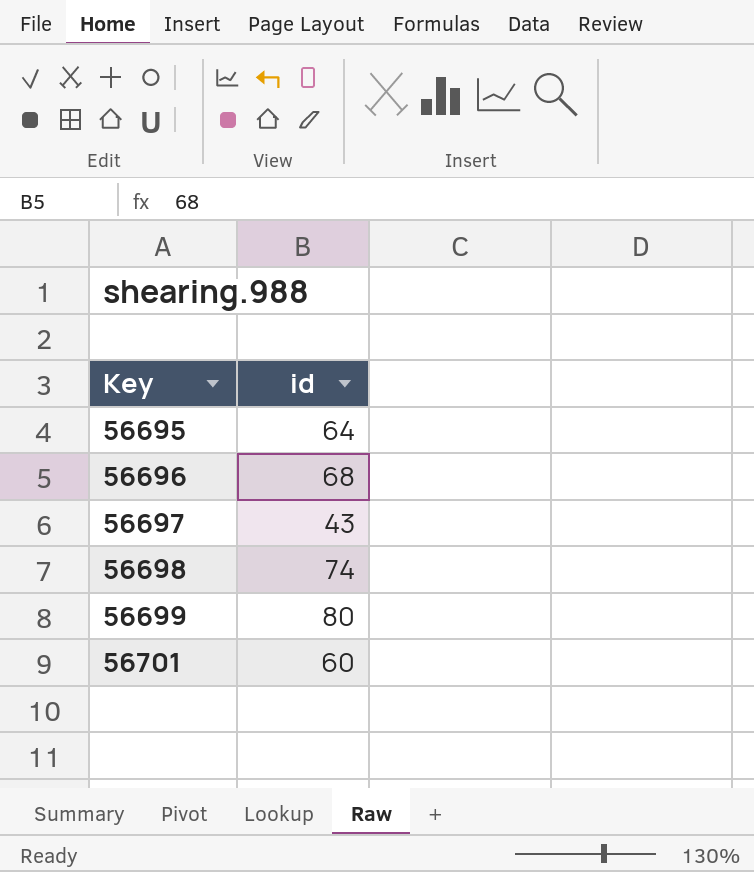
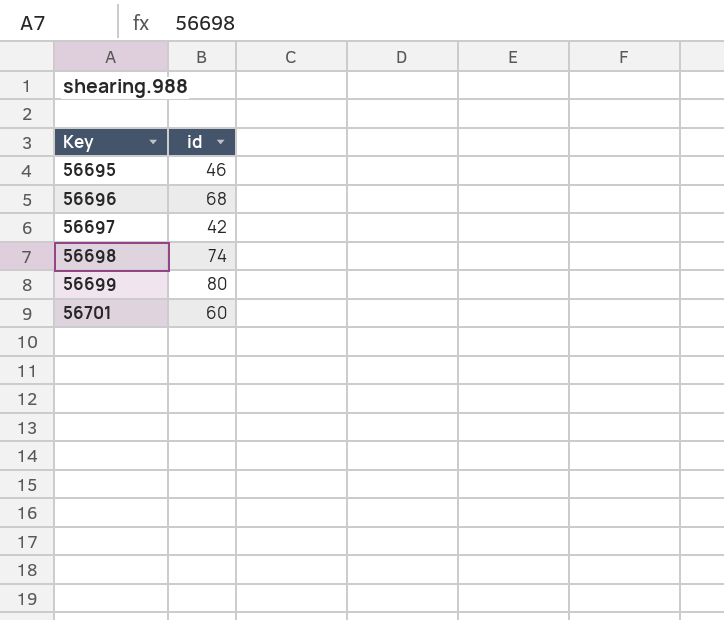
56695 | id: 64 -> 46
56697 | id: 43 -> 42

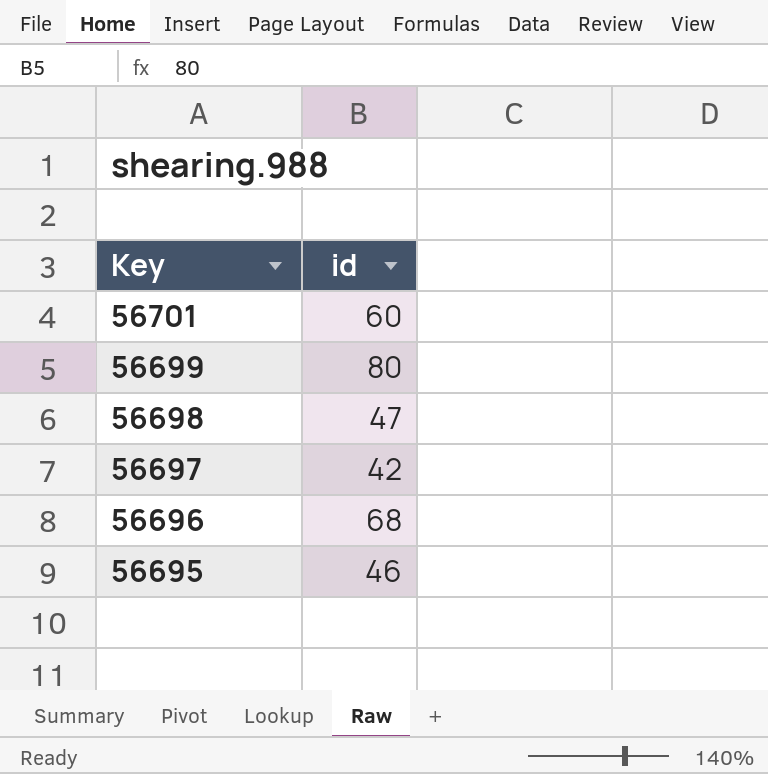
row order: Key ascending -> Key descending
56698 | id: 74 -> 47

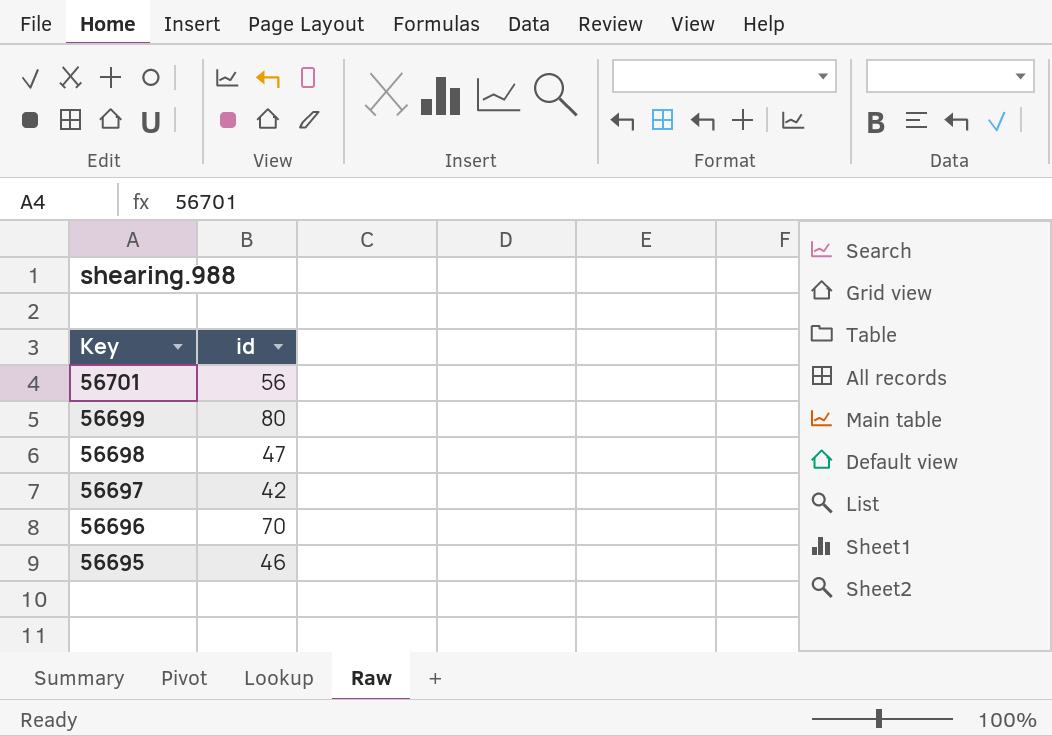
56701 | id: 60 -> 56
56696 | id: 68 -> 70

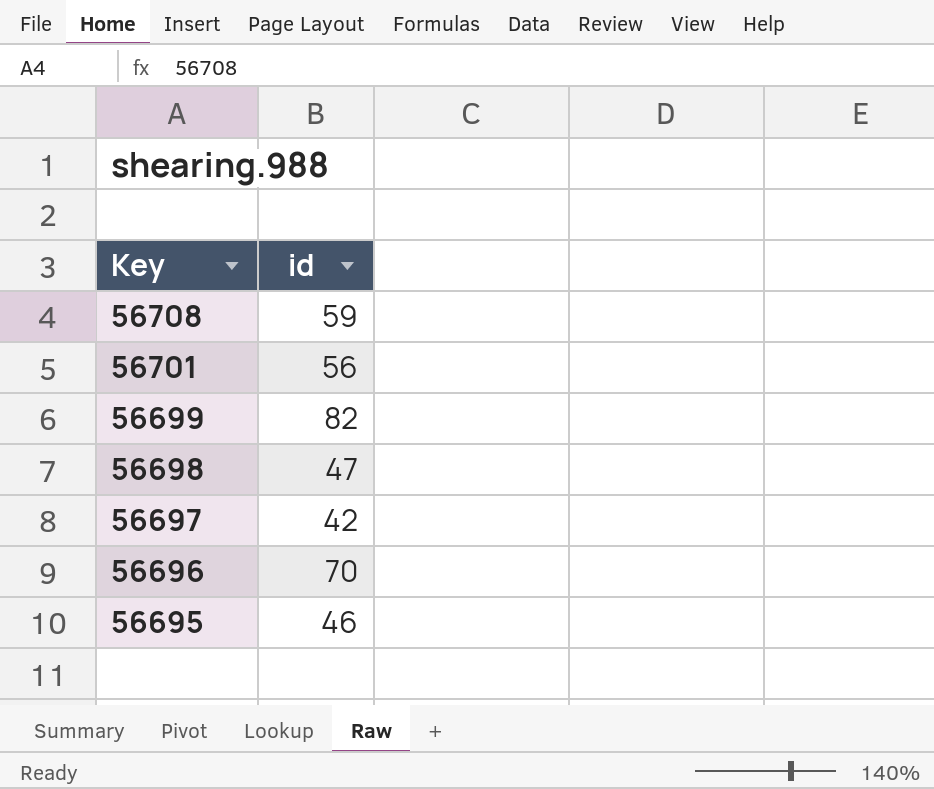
row 56708: none -> 59
56699 | id: 80 -> 82

